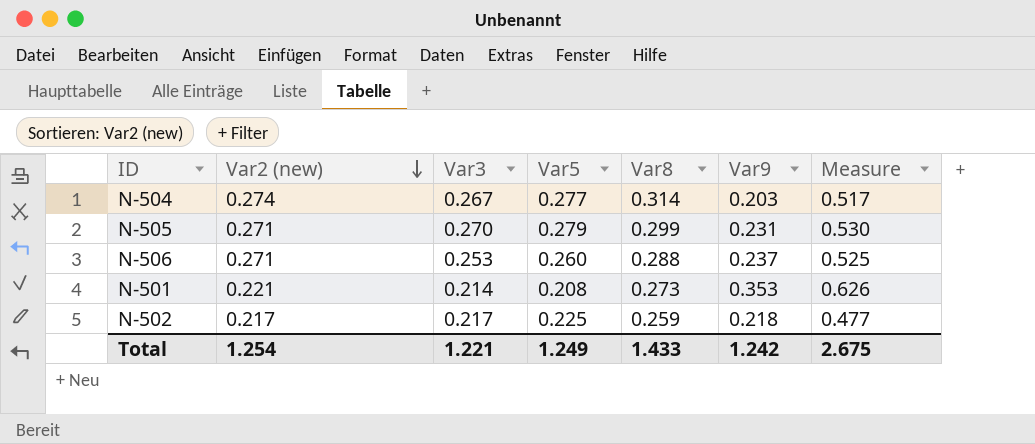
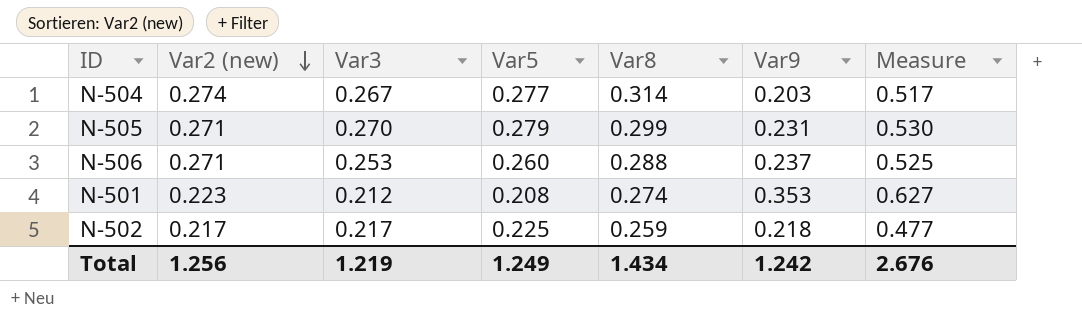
N-501 | Var2 (new): 0.221 -> 0.223
N-501 | Var3: 0.214 -> 0.212
N-501 | Var8: 0.273 -> 0.274
N-501 | Measure: 0.626 -> 0.627
Total | Var2 (new): 1.254 -> 1.256
Total | Var3: 1.221 -> 1.219
Total | Var8: 1.433 -> 1.434
Total | Measure: 2.675 -> 2.676

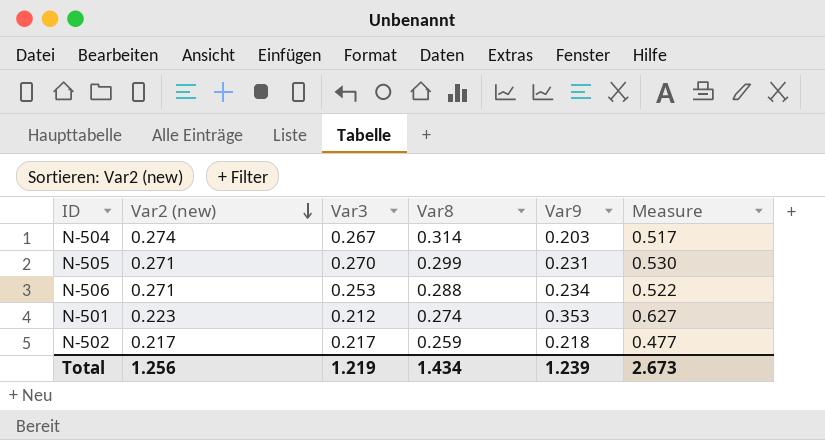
column Var5 | position: 4 -> none
N-506 | Var9: 0.237 -> 0.234
N-506 | Measure: 0.525 -> 0.522
Total | Var9: 1.242 -> 1.239
Total | Measure: 2.676 -> 2.673

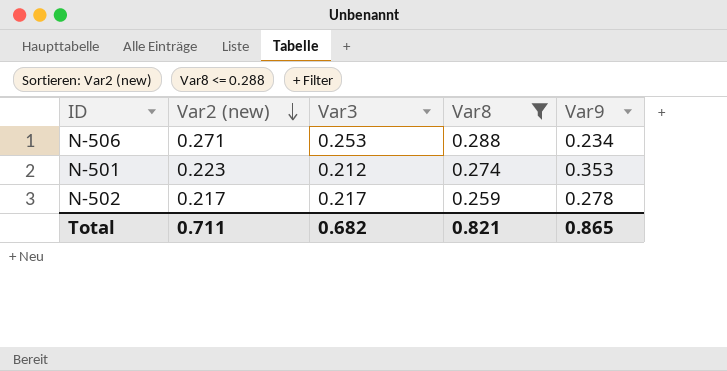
filter: none -> Var8 <= 0.288
column Measure | formula: [Var8] + [Var9] -> none
N-502 | Var9: 0.218 -> 0.278
Total | Var2 (new): 1.256 -> 0.711
Total | Var3: 1.219 -> 0.682
Total | Var8: 1.434 -> 0.821
Total | Var9: 1.239 -> 0.865

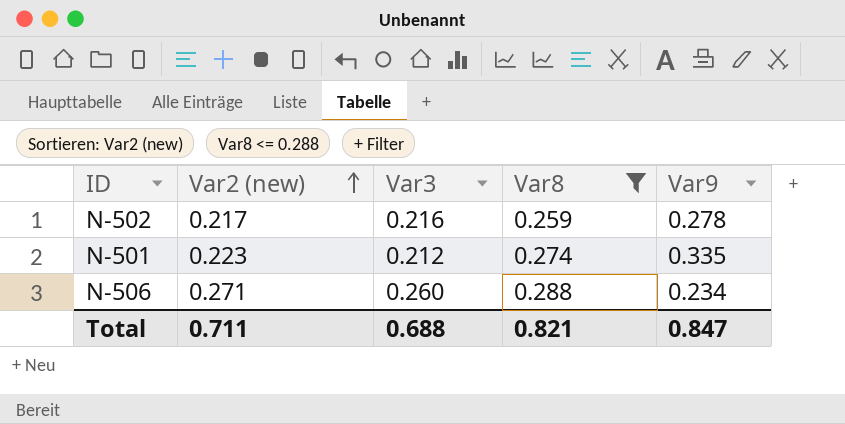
row order: Var2 (new) descending -> Var2 (new) ascending
N-502 | Var3: 0.217 -> 0.216
N-501 | Var9: 0.353 -> 0.335
N-506 | Var3: 0.253 -> 0.260
Total | Var3: 0.682 -> 0.688
Total | Var9: 0.865 -> 0.847

